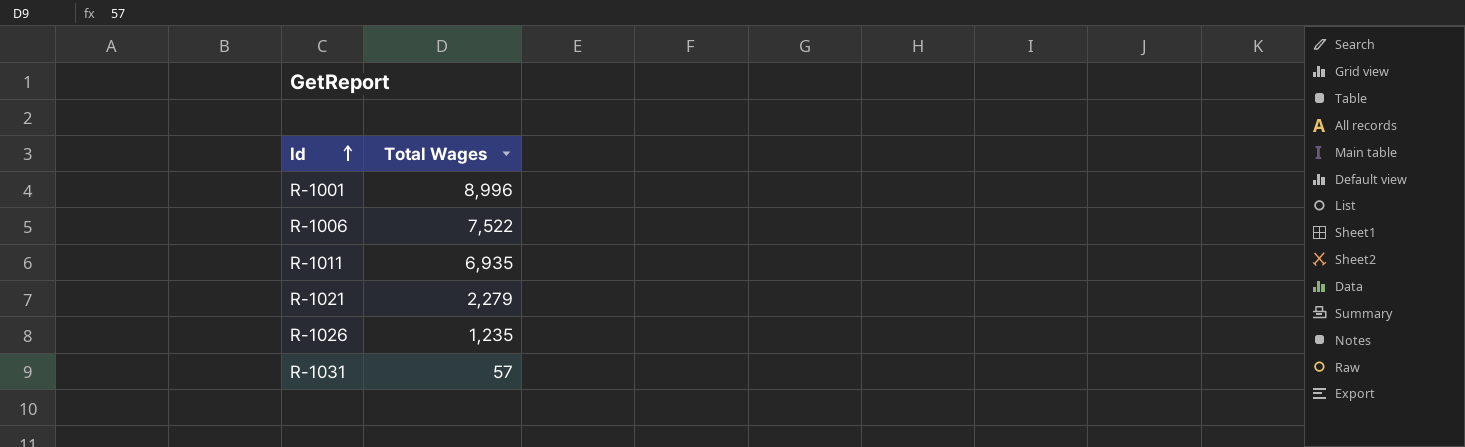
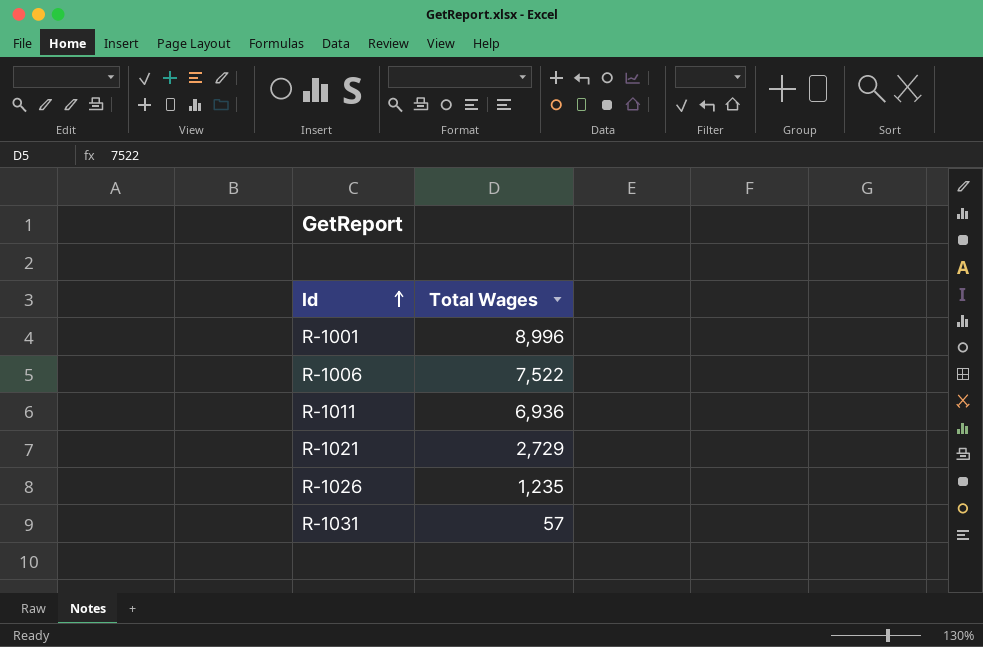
R-1011 | Total Wages: 6,935 -> 6,936
R-1021 | Total Wages: 2,279 -> 2,729

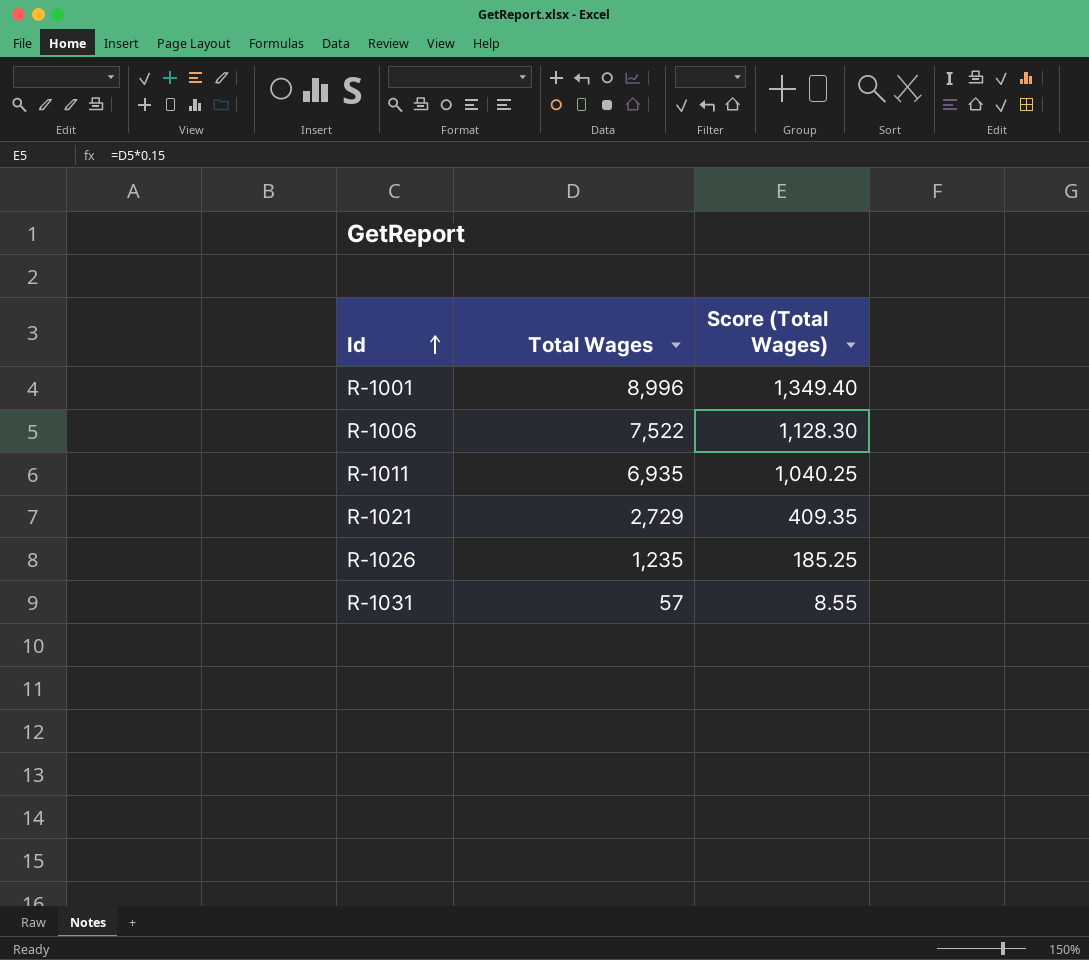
column Score (Total Wages) | formula: none -> [Total Wages] * 0.15
R-1011 | Total Wages: 6,936 -> 6,935

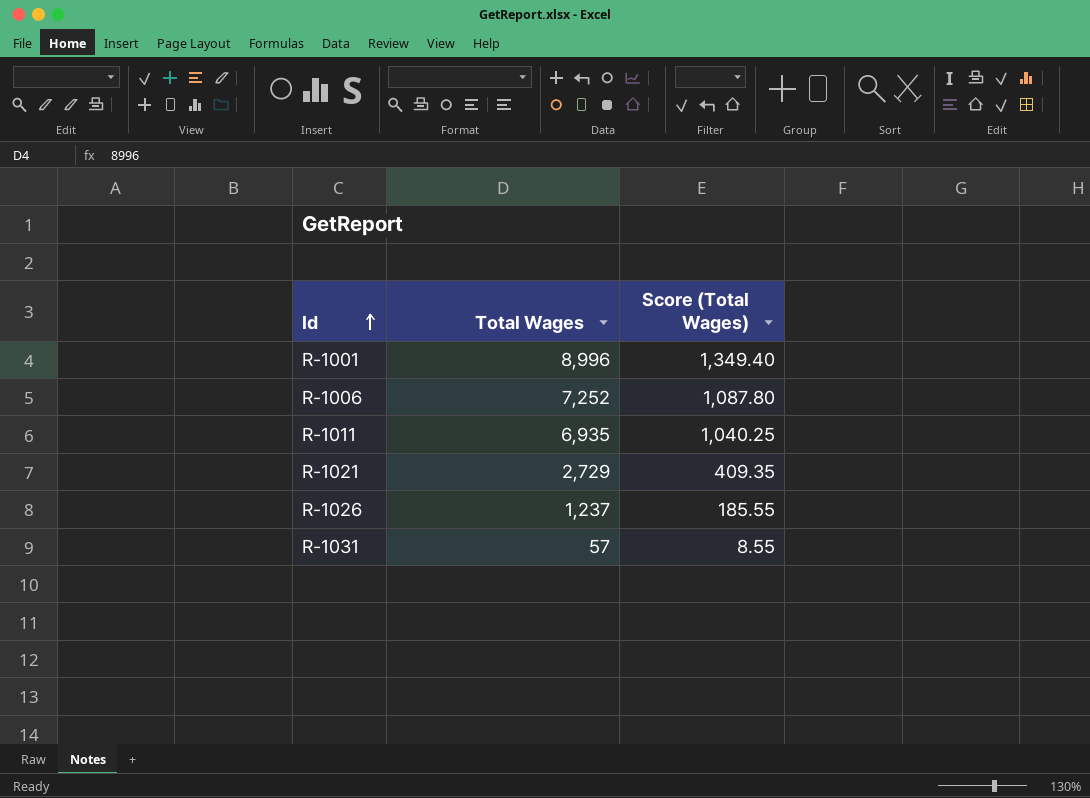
R-1006 | Total Wages: 7,522 -> 7,252
R-1006 | Score (Total Wages): 1,128.30 -> 1,087.80
R-1026 | Total Wages: 1,235 -> 1,237
R-1026 | Score (Total Wages): 185.25 -> 185.55

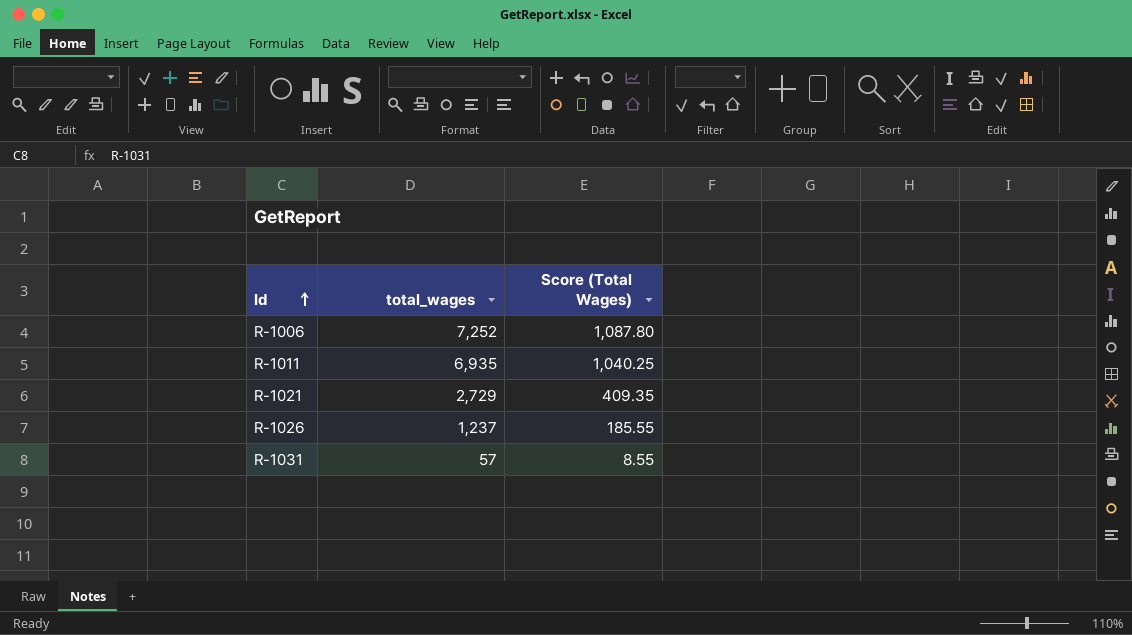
column name: Total Wages -> total_wages
row R-1001: 8,996 | 1,349.40 -> none

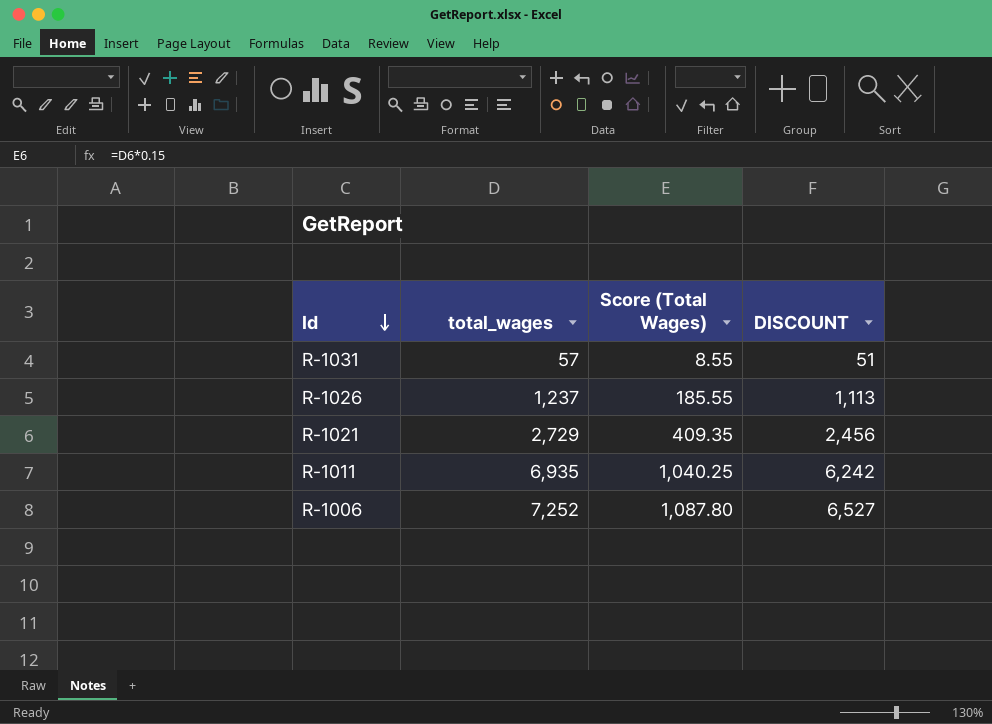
row order: Id ascending -> Id descending
column DISCOUNT | formula: none -> [total_wages] * 0.9

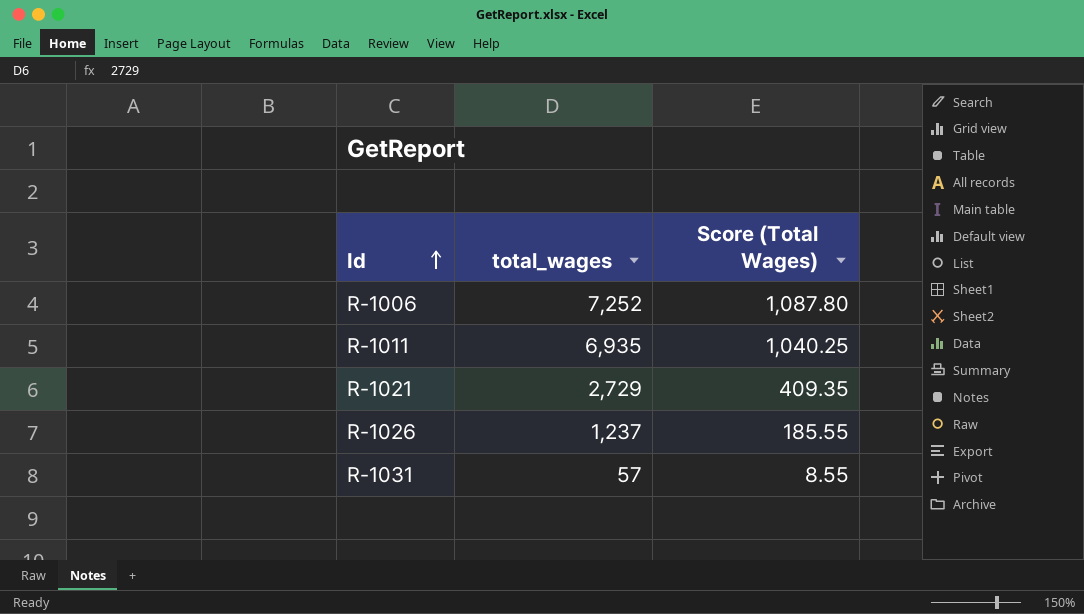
row order: Id descending -> Id ascending
column DISCOUNT | formula: [total_wages] * 0.9 -> none

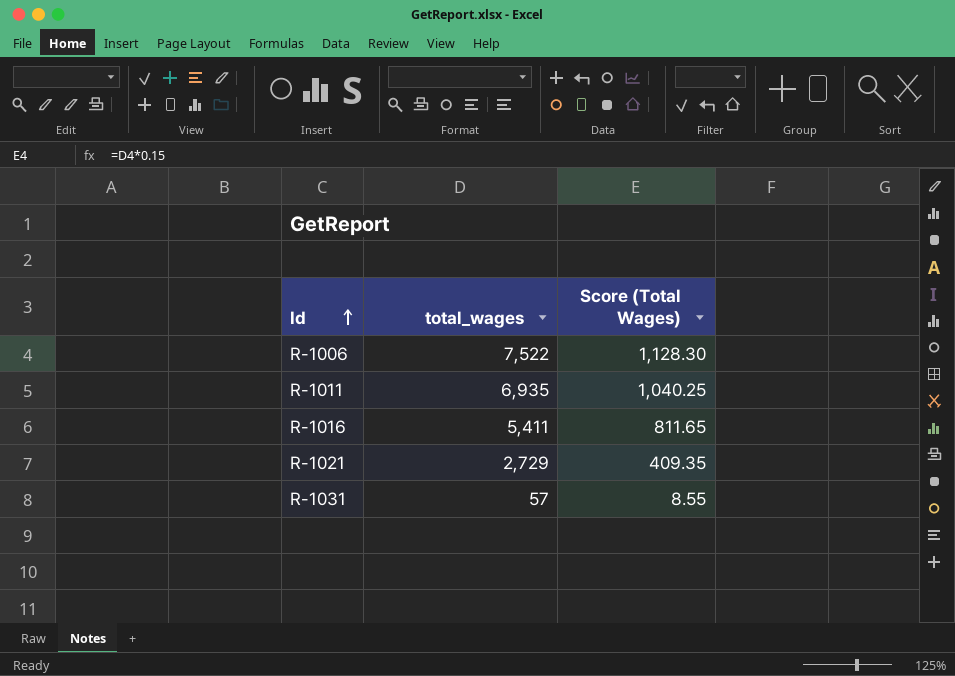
row R-1026: 1,237 | 185.55 -> none
R-1006 | total_wages: 7,252 -> 7,522
R-1006 | Score (Total Wages): 1,087.80 -> 1,128.30
row R-1016: none -> 5,411 | 811.65

